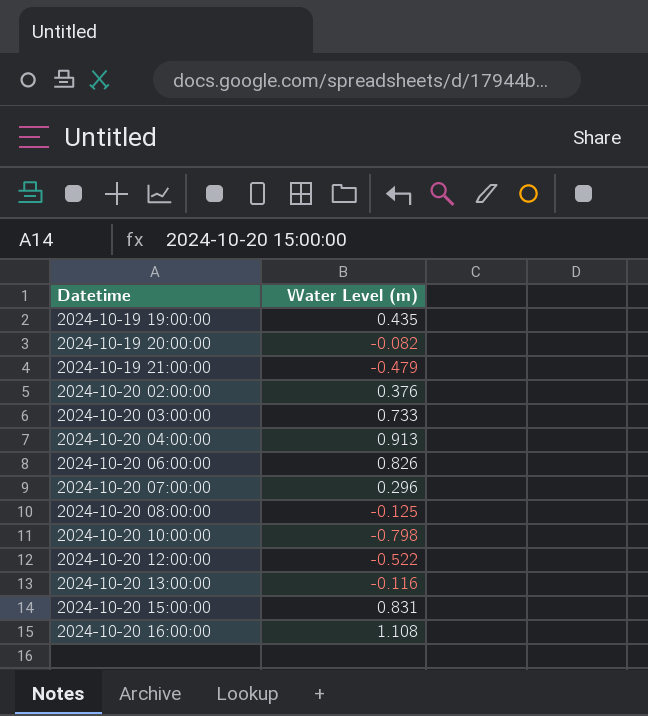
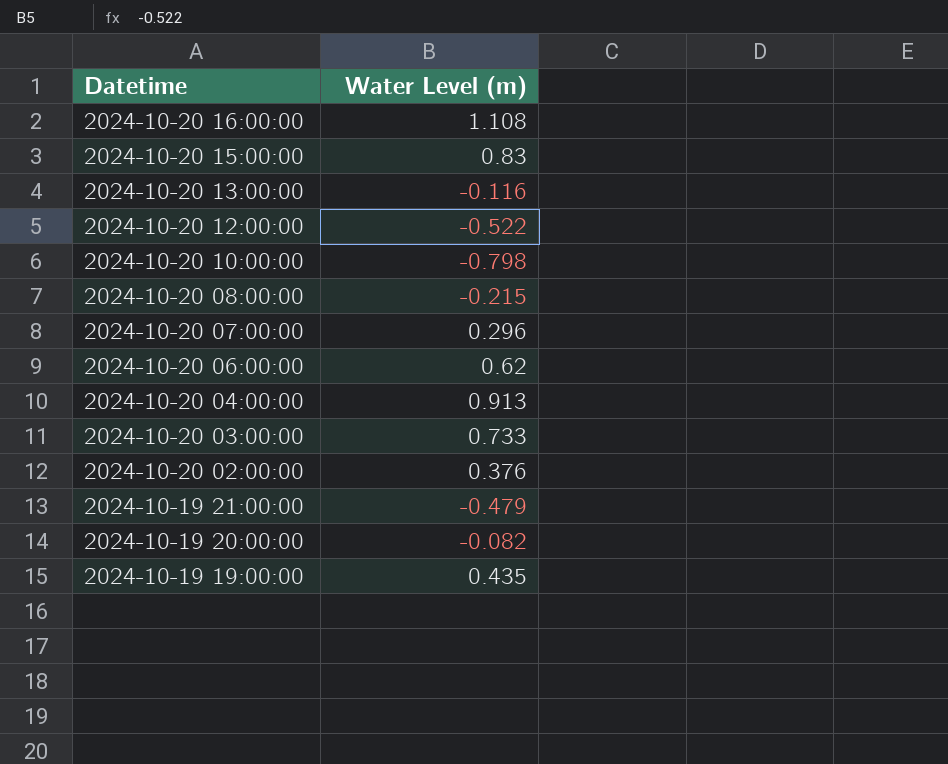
row order: Datetime ascending -> Datetime descending
2024-10-20 15:00:00 | Water Level (m): 0.831 -> 0.83
2024-10-20 08:00:00 | Water Level (m): -0.125 -> -0.215
2024-10-20 06:00:00 | Water Level (m): 0.826 -> 0.62

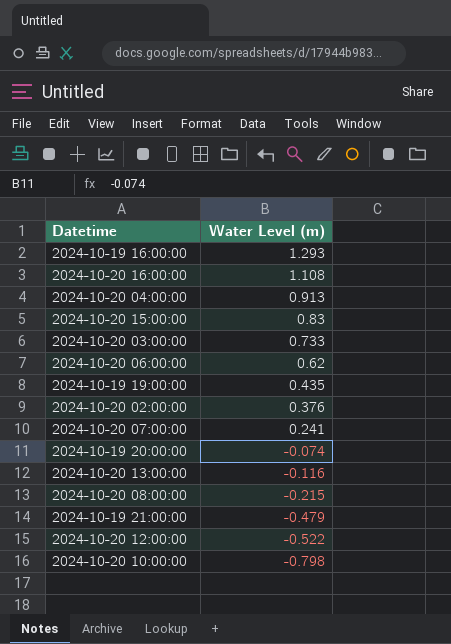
row order: Datetime descending -> Water Level (m) descending
row 2024-10-19 16:00:00: none -> 1.293
2024-10-20 07:00:00 | Water Level (m): 0.296 -> 0.241
2024-10-19 20:00:00 | Water Level (m): -0.082 -> -0.074

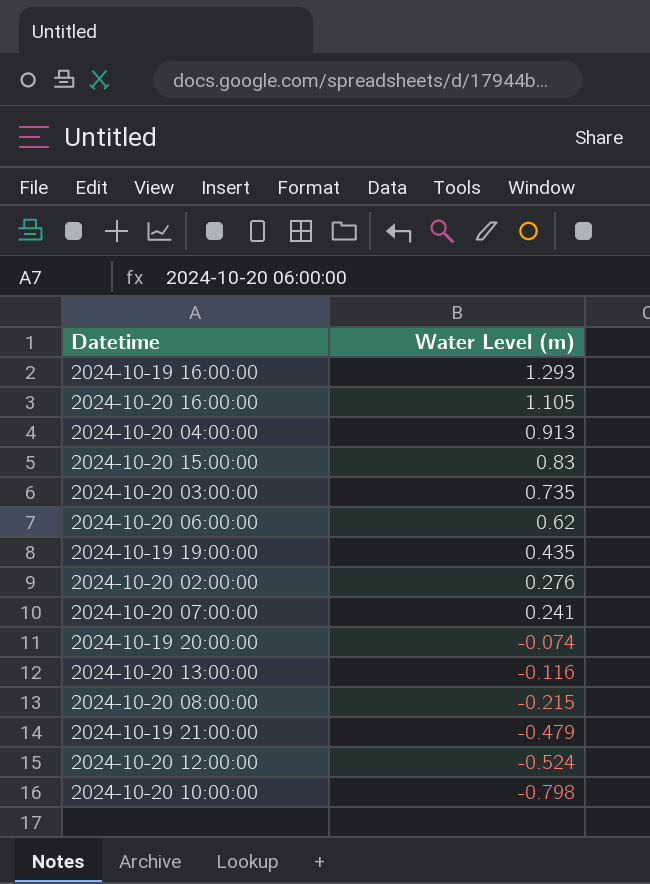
2024-10-20 16:00:00 | Water Level (m): 1.108 -> 1.105
2024-10-20 03:00:00 | Water Level (m): 0.733 -> 0.735
2024-10-20 02:00:00 | Water Level (m): 0.376 -> 0.276
2024-10-20 12:00:00 | Water Level (m): -0.522 -> -0.524

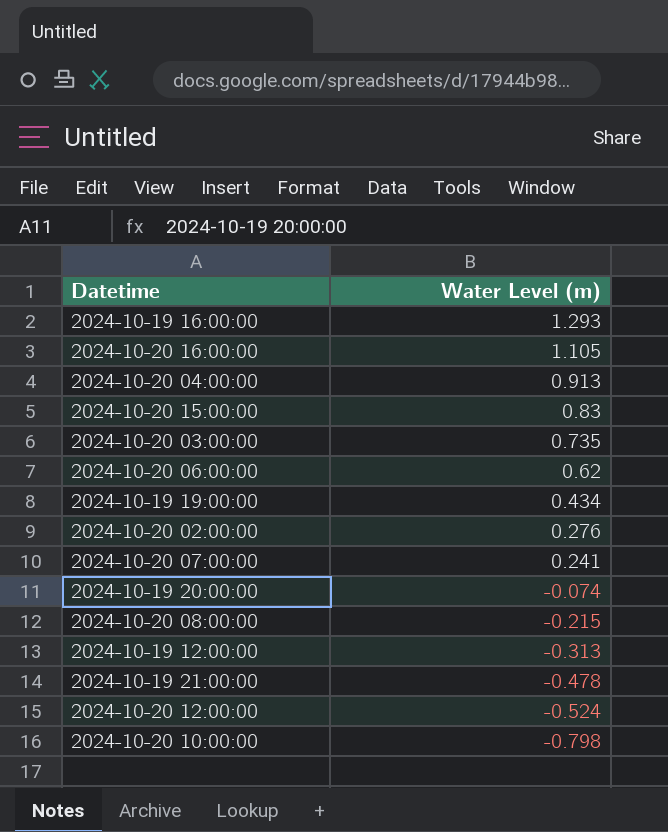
row 2024-10-20 13:00:00: -0.116 -> none
2024-10-19 19:00:00 | Water Level (m): 0.435 -> 0.434
row 2024-10-19 12:00:00: none -> -0.313
2024-10-19 21:00:00 | Water Level (m): -0.479 -> -0.478

